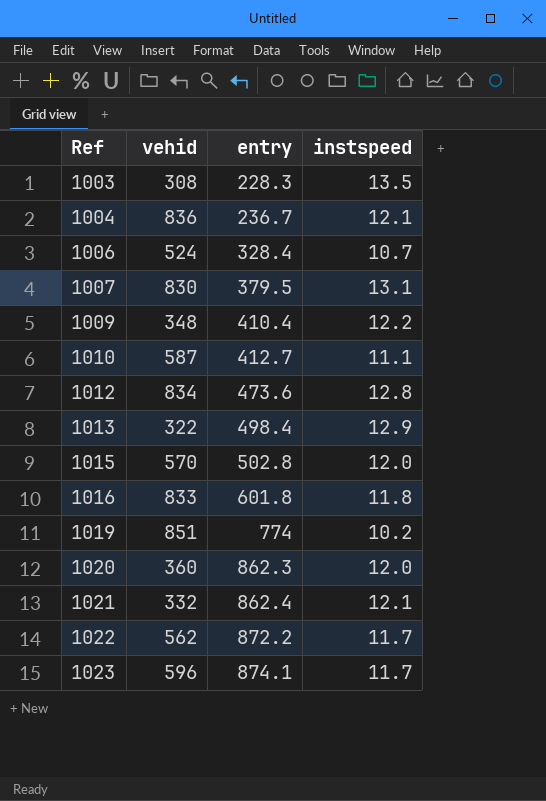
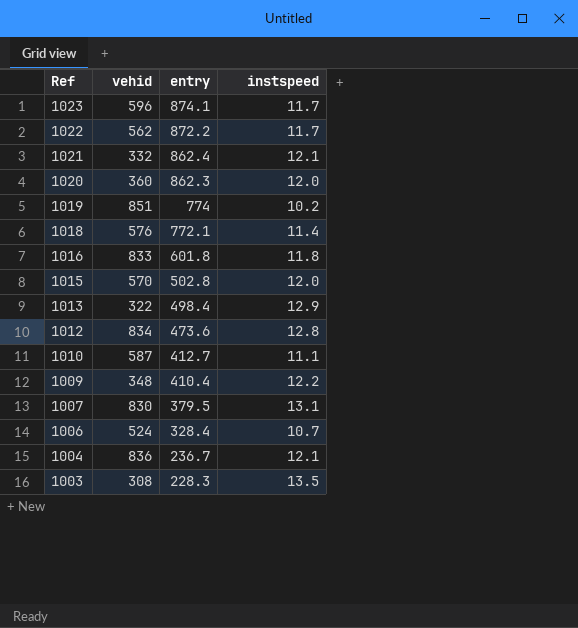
row order: Ref ascending -> Ref descending
row 1018: none -> 576 | 772.1 | 11.4

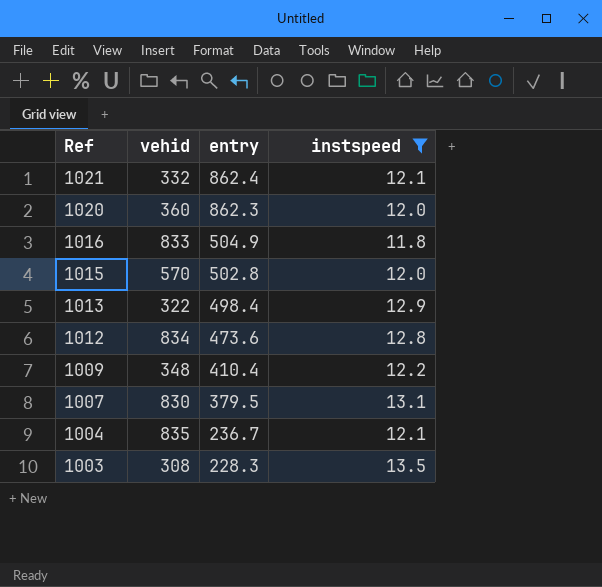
filter: none -> instspeed >= 11.8
1016 | entry: 601.8 -> 504.9
1004 | vehid: 836 -> 835

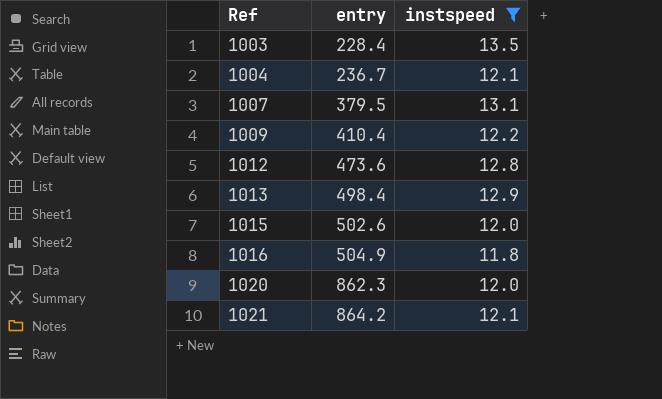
row order: Ref descending -> Ref ascending
column vehid | position: 2 -> none
1003 | entry: 228.3 -> 228.4
1015 | entry: 502.8 -> 502.6
1021 | entry: 862.4 -> 864.2

